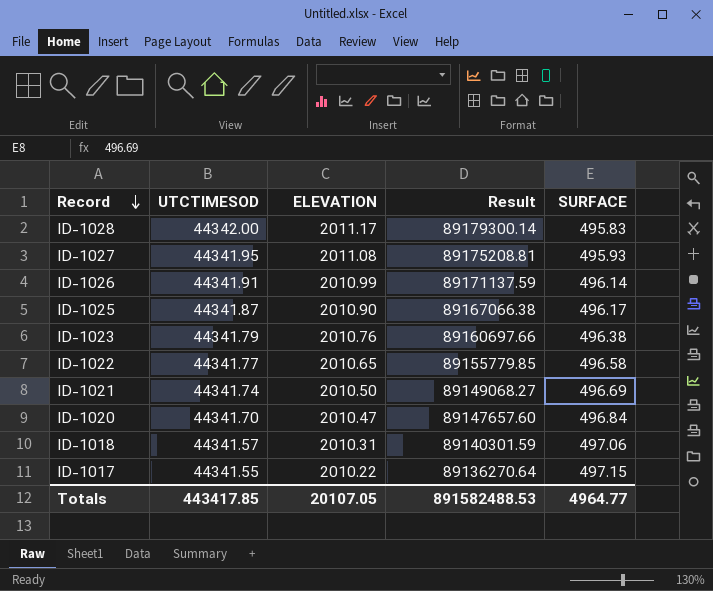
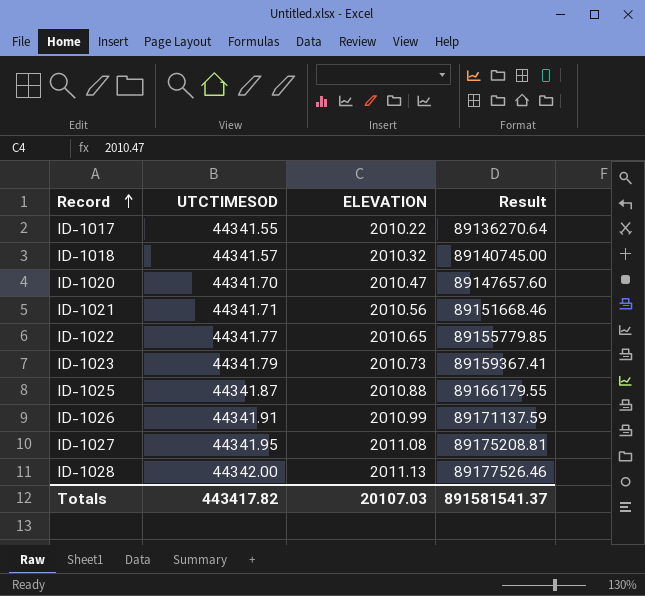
row order: Record descending -> Record ascending
column SURFACE | position: 5 -> none
ID-1018 | ELEVATION: 2010.31 -> 2010.32
ID-1018 | Result: 89140301.59 -> 89140745.00
ID-1021 | UTCTIMESOD: 44341.74 -> 44341.71
ID-1021 | ELEVATION: 2010.50 -> 2010.56
ID-1021 | Result: 89149068.27 -> 89151668.46
ID-1023 | ELEVATION: 2010.76 -> 2010.73
ID-1023 | Result: 89160697.66 -> 89159367.41
ID-1025 | ELEVATION: 2010.90 -> 2010.88
ID-1025 | Result: 89167066.38 -> 89166179.55
ID-1028 | ELEVATION: 2011.17 -> 2011.13
ID-1028 | Result: 89179300.14 -> 89177526.46
Totals | UTCTIMESOD: 443417.85 -> 443417.82
Totals | ELEVATION: 20107.05 -> 20107.03
Totals | Result: 891582488.53 -> 891581541.37

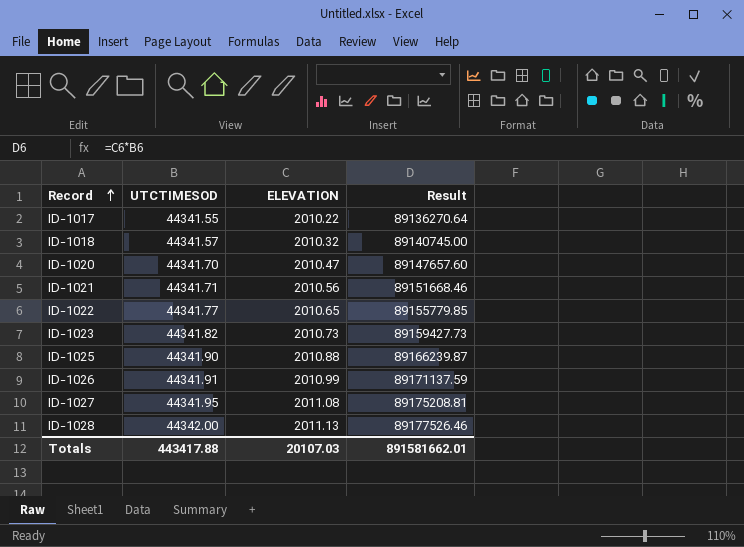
ID-1023 | UTCTIMESOD: 44341.79 -> 44341.82
ID-1023 | Result: 89159367.41 -> 89159427.73
ID-1025 | UTCTIMESOD: 44341.87 -> 44341.90
ID-1025 | Result: 89166179.55 -> 89166239.87
Totals | UTCTIMESOD: 443417.82 -> 443417.88
Totals | Result: 891581541.37 -> 891581662.01

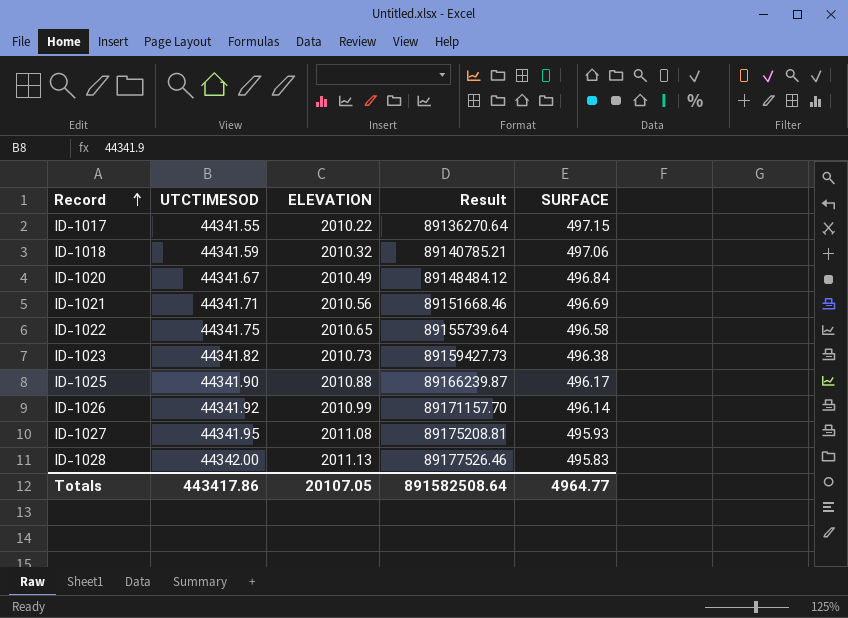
column SURFACE | position: none -> 5
ID-1018 | UTCTIMESOD: 44341.57 -> 44341.59
ID-1018 | Result: 89140745.00 -> 89140785.21
ID-1020 | UTCTIMESOD: 44341.70 -> 44341.67
ID-1020 | ELEVATION: 2010.47 -> 2010.49
ID-1020 | Result: 89147657.60 -> 89148484.12
ID-1022 | UTCTIMESOD: 44341.77 -> 44341.75
ID-1022 | Result: 89155779.85 -> 89155739.64
ID-1026 | UTCTIMESOD: 44341.91 -> 44341.92
ID-1026 | Result: 89171137.59 -> 89171157.70
Totals | UTCTIMESOD: 443417.88 -> 443417.86
Totals | ELEVATION: 20107.03 -> 20107.05
Totals | Result: 891581662.01 -> 891582508.64

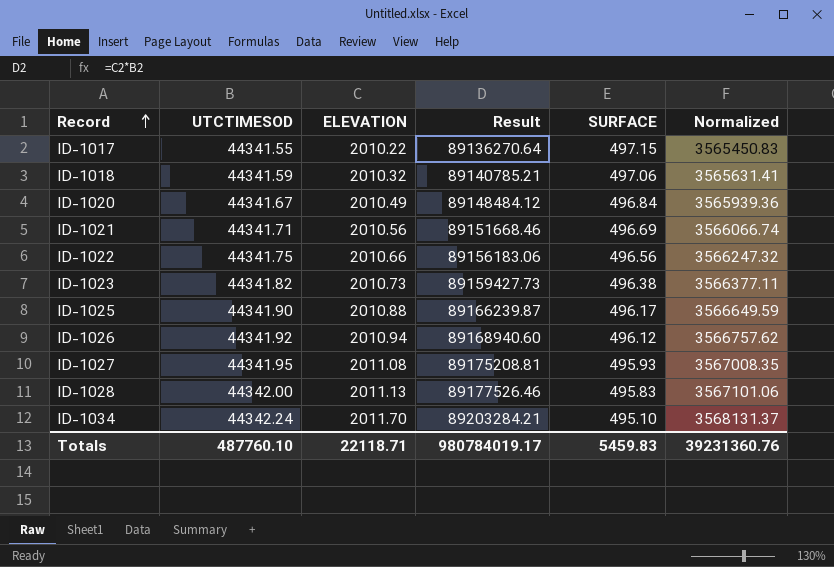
column Normalized | formula: none -> [Result] * 0.04
ID-1022 | ELEVATION: 2010.65 -> 2010.66
ID-1022 | Result: 89155739.64 -> 89156183.06
ID-1022 | SURFACE: 496.58 -> 496.56
ID-1026 | ELEVATION: 2010.99 -> 2010.94
ID-1026 | Result: 89171157.70 -> 89168940.60
ID-1026 | SURFACE: 496.14 -> 496.12
row ID-1034: none -> 44342.24 | 2011.70 | 89203284.21 | 495.10 | 3568131.37
Totals | UTCTIMESOD: 443417.86 -> 487760.10
Totals | ELEVATION: 20107.05 -> 22118.71
Totals | Result: 891582508.64 -> 980784019.17
Totals | SURFACE: 4964.77 -> 5459.83

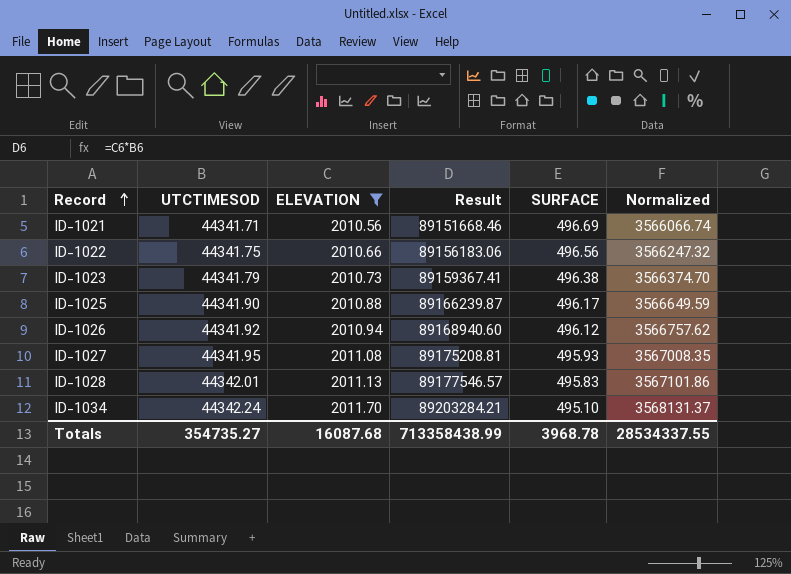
filter: none -> ELEVATION >= 2010.56
ID-1023 | UTCTIMESOD: 44341.82 -> 44341.79
ID-1023 | Result: 89159427.73 -> 89159367.41
ID-1023 | Normalized: 3566377.11 -> 3566374.70
ID-1028 | UTCTIMESOD: 44342.00 -> 44342.01
ID-1028 | Result: 89177526.46 -> 89177546.57
ID-1028 | Normalized: 3567101.06 -> 3567101.86
Totals | UTCTIMESOD: 487760.10 -> 354735.27
Totals | ELEVATION: 22118.71 -> 16087.68
Totals | Result: 980784019.17 -> 713358438.99
Totals | SURFACE: 5459.83 -> 3968.78
Totals | Normalized: 39231360.76 -> 28534337.55

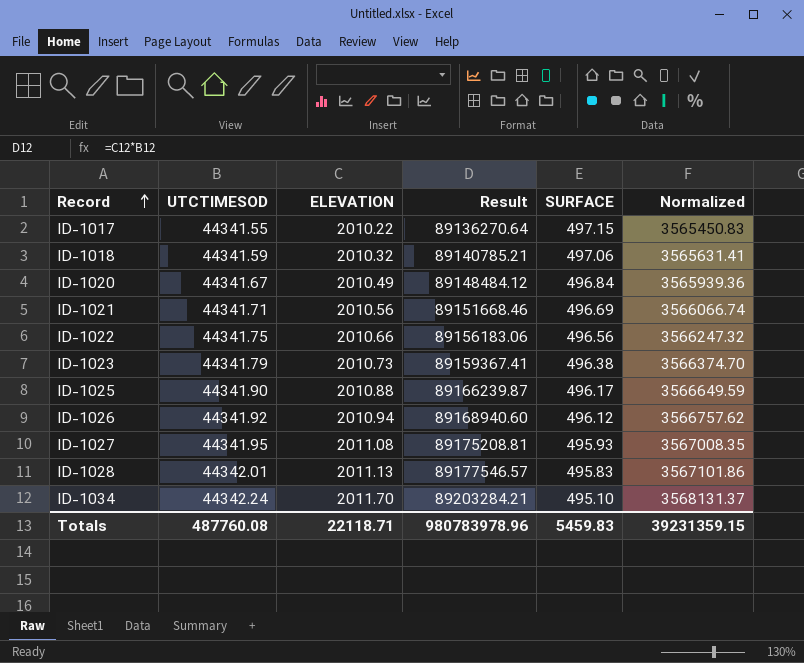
filter: ELEVATION >= 2010.56 -> none
Totals | UTCTIMESOD: 354735.27 -> 487760.08
Totals | ELEVATION: 16087.68 -> 22118.71
Totals | Result: 713358438.99 -> 980783978.96
Totals | SURFACE: 3968.78 -> 5459.83
Totals | Normalized: 28534337.55 -> 39231359.15

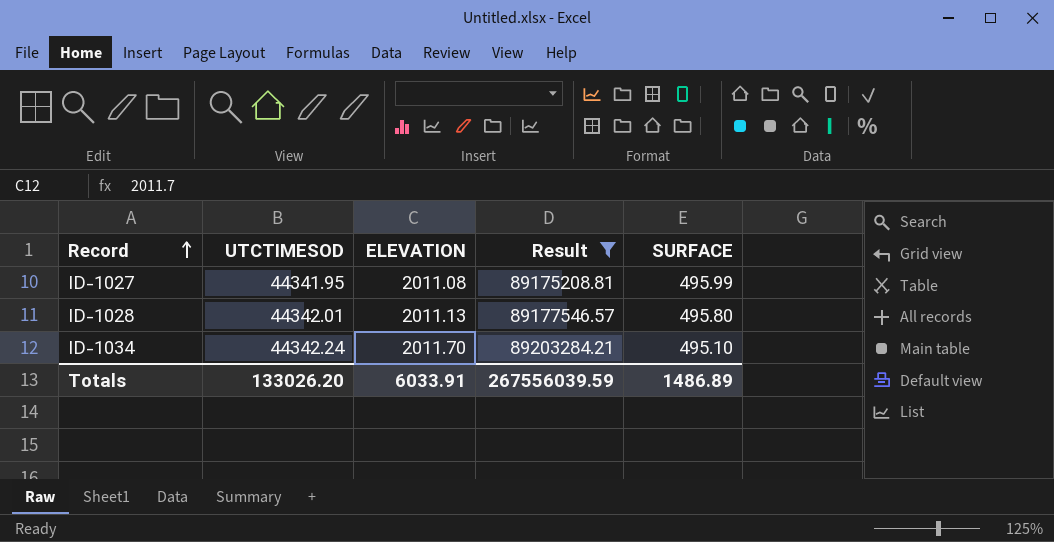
filter: none -> Result >= 89175208.81
column Normalized | formula: [Result] * 0.04 -> none
ID-1027 | SURFACE: 495.93 -> 495.99
ID-1028 | SURFACE: 495.83 -> 495.80
Totals | UTCTIMESOD: 487760.08 -> 133026.20
Totals | ELEVATION: 22118.71 -> 6033.91
Totals | Result: 980783978.96 -> 267556039.59
Totals | SURFACE: 5459.83 -> 1486.89

